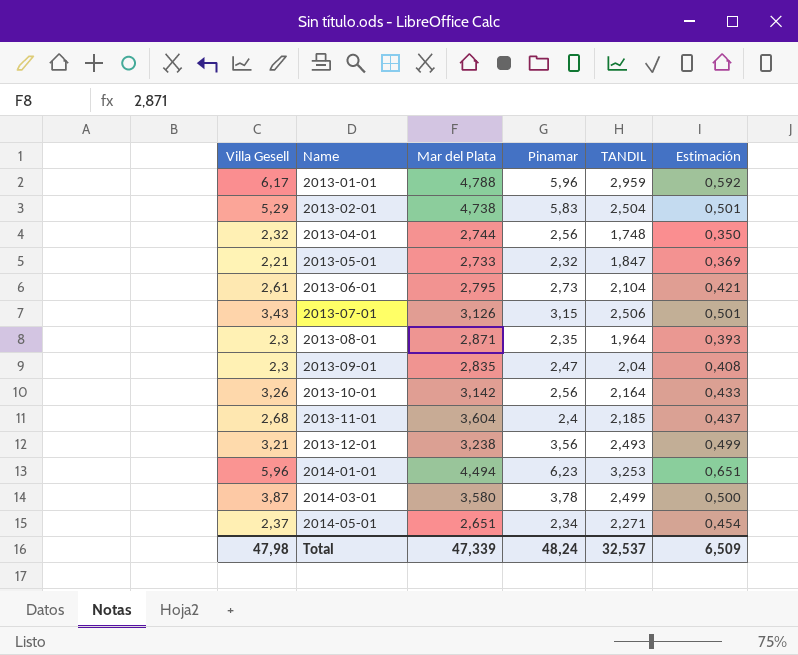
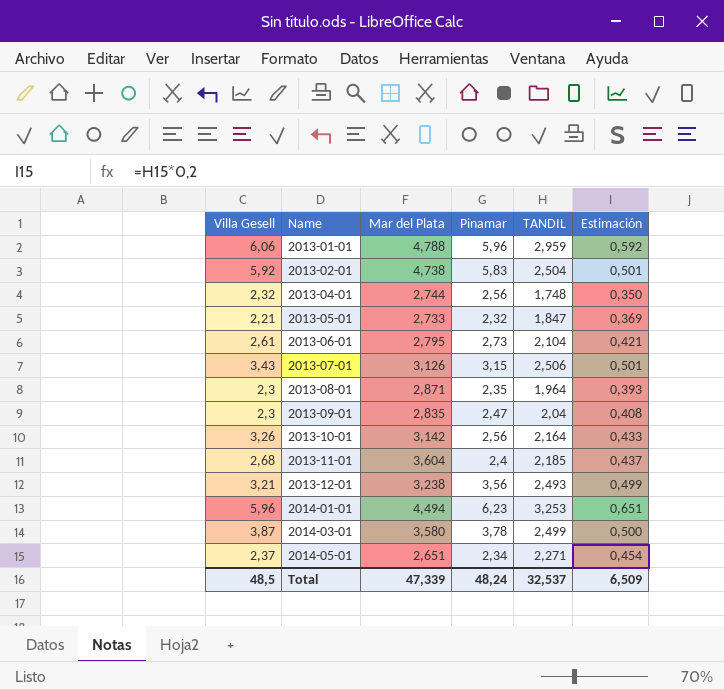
2013-01-01 | Villa Gesell: 6,17 -> 6,06
2013-02-01 | Villa Gesell: 5,29 -> 5,92
Total | Villa Gesell: 47,98 -> 48,5

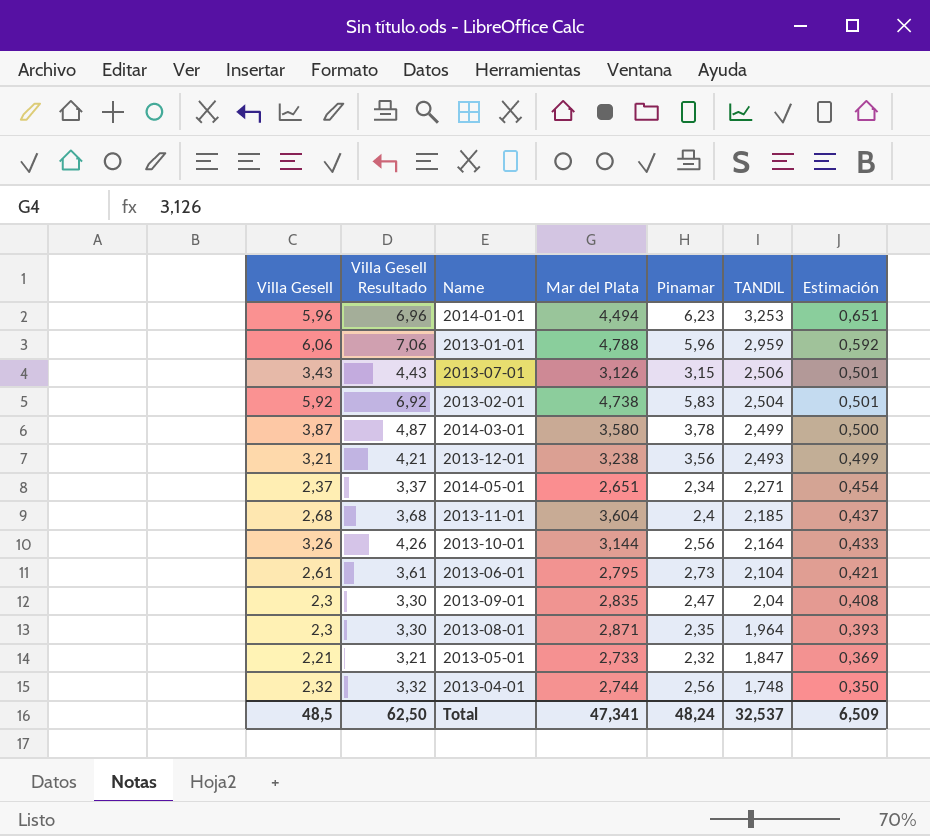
row order: Name ascending -> TANDIL descending
column Villa Gesell Resultado | formula: none -> [Villa Gesell] + 1
2013-10-01 | Mar del Plata: 3,142 -> 3,144
Total | Mar del Plata: 47,339 -> 47,341

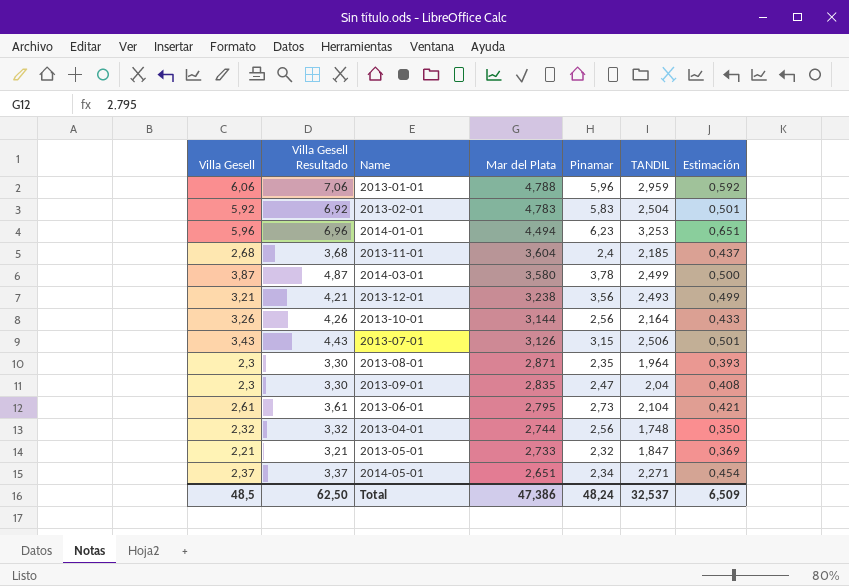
row order: TANDIL descending -> Mar del Plata descending
2013-02-01 | Mar del Plata: 4,738 -> 4,783
Total | Mar del Plata: 47,341 -> 47,386

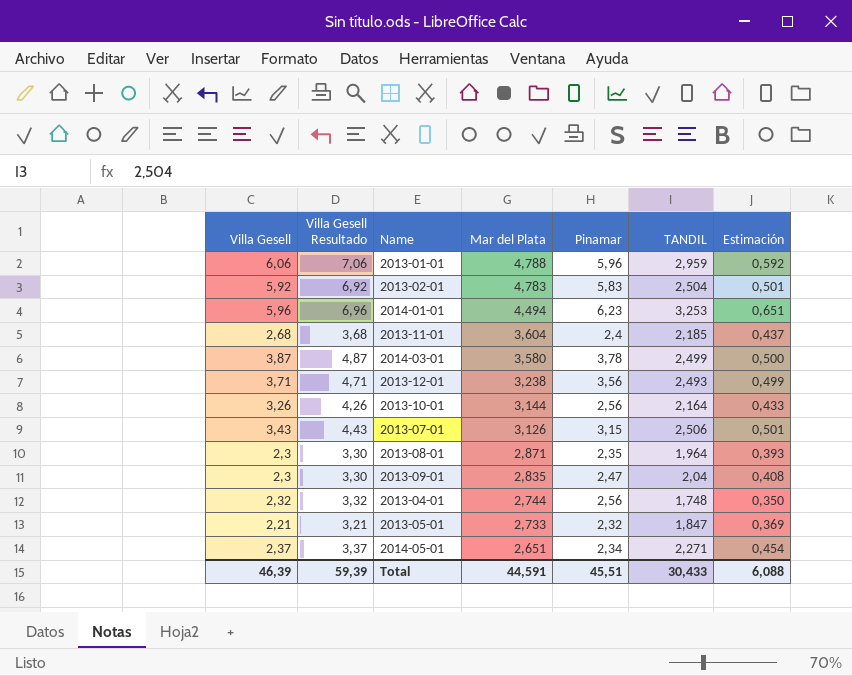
row 2013-06-01: 2,61 | 3,61 | 2,795 | 2,73 | 2,104 | 0,421 -> none
2013-12-01 | Villa Gesell: 3,21 -> 3,71
2013-12-01 | Villa Gesell Resultado: 4,21 -> 4,71
Total | Villa Gesell: 48,5 -> 46,39
Total | Villa Gesell Resultado: 62,50 -> 59,39
Total | Mar del Plata: 47,386 -> 44,591
Total | Pinamar: 48,24 -> 45,51
Total | TANDIL: 32,537 -> 30,433
Total | Estimación: 6,509 -> 6,088

